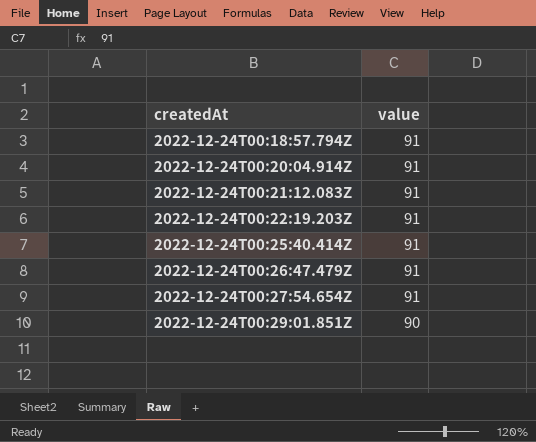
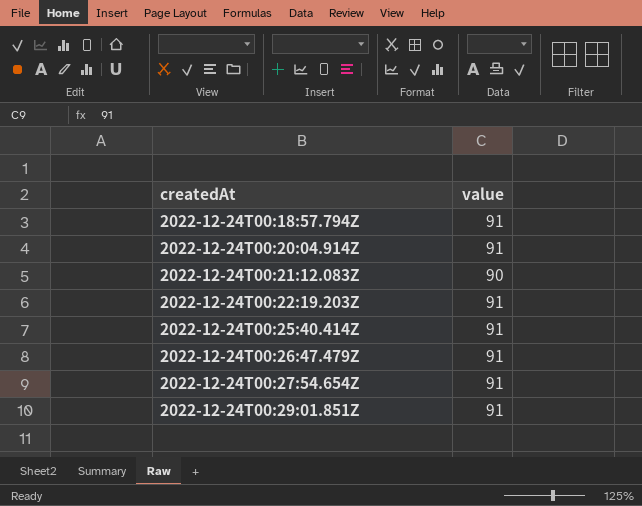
2022-12-24T00:21:12.083Z | value: 91 -> 90
2022-12-24T00:29:01.851Z | value: 90 -> 91

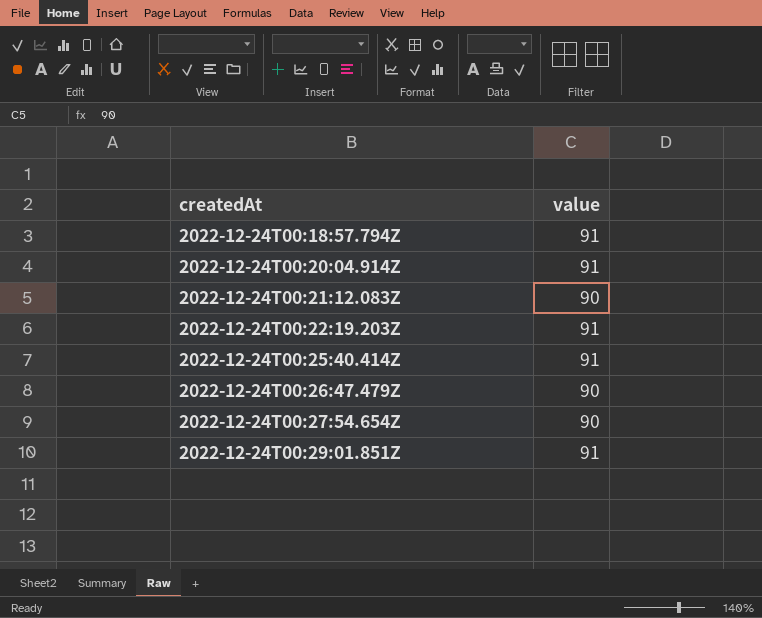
2022-12-24T00:26:47.479Z | value: 91 -> 90
2022-12-24T00:27:54.654Z | value: 91 -> 90

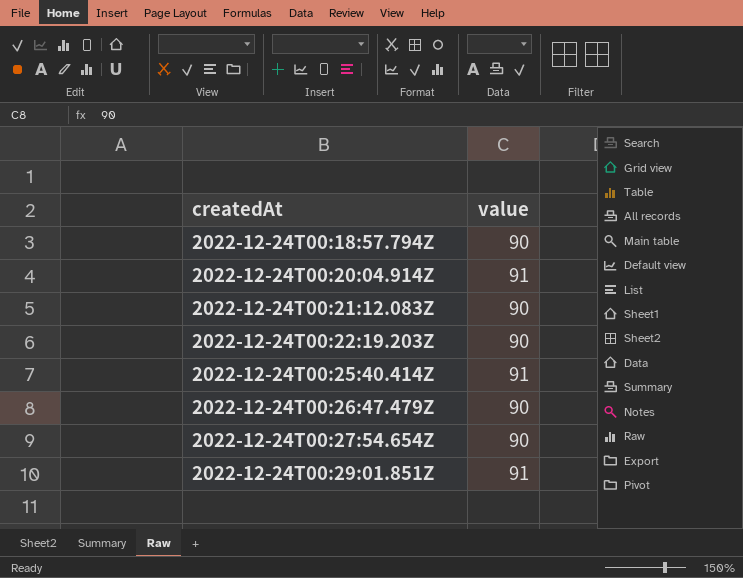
2022-12-24T00:18:57.794Z | value: 91 -> 90
2022-12-24T00:22:19.203Z | value: 91 -> 90

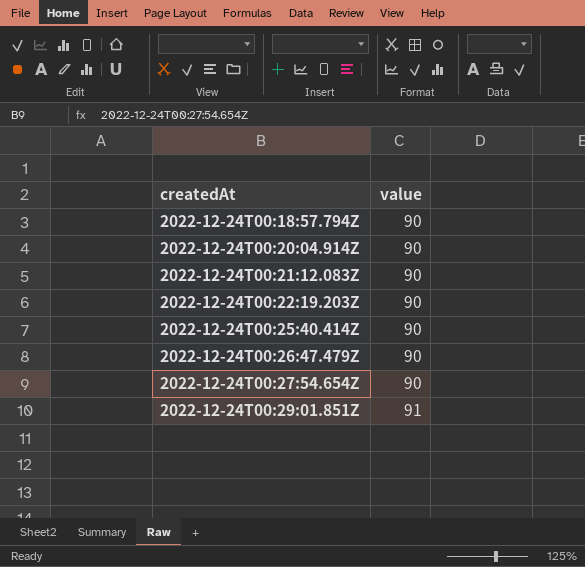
2022-12-24T00:20:04.914Z | value: 91 -> 90
2022-12-24T00:25:40.414Z | value: 91 -> 90

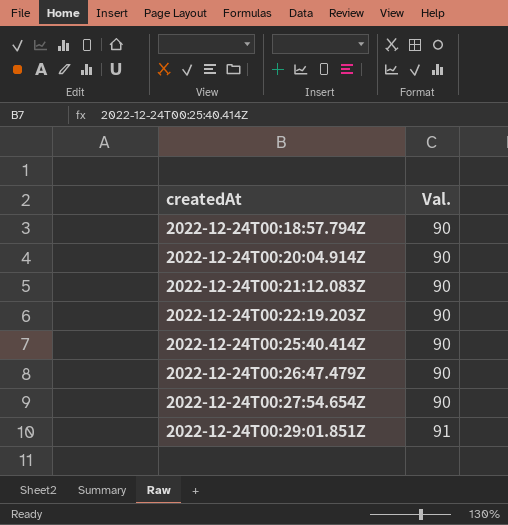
column name: value -> Val.

